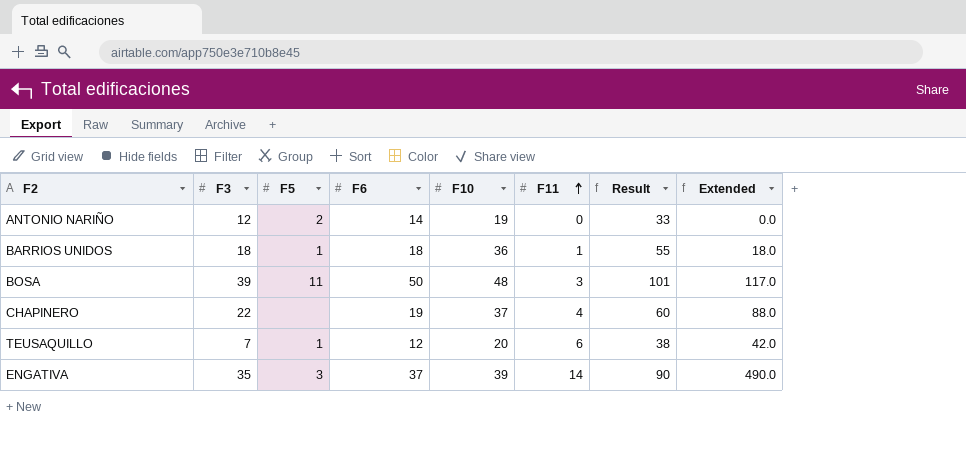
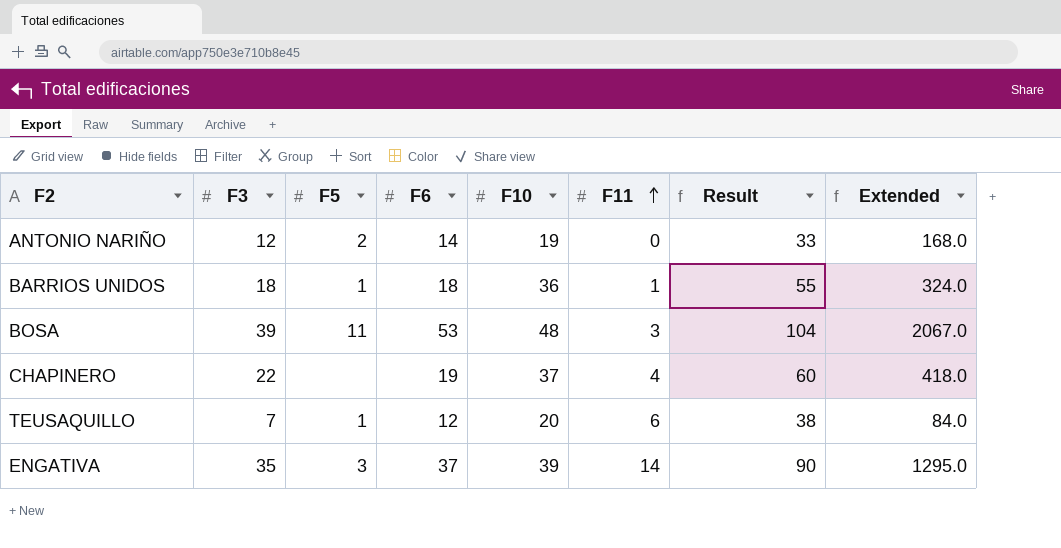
column Extended | formula: [F3] * [F11] -> [F3] * [F6]
BOSA | F6: 50 -> 53
BOSA | Result: 101 -> 104

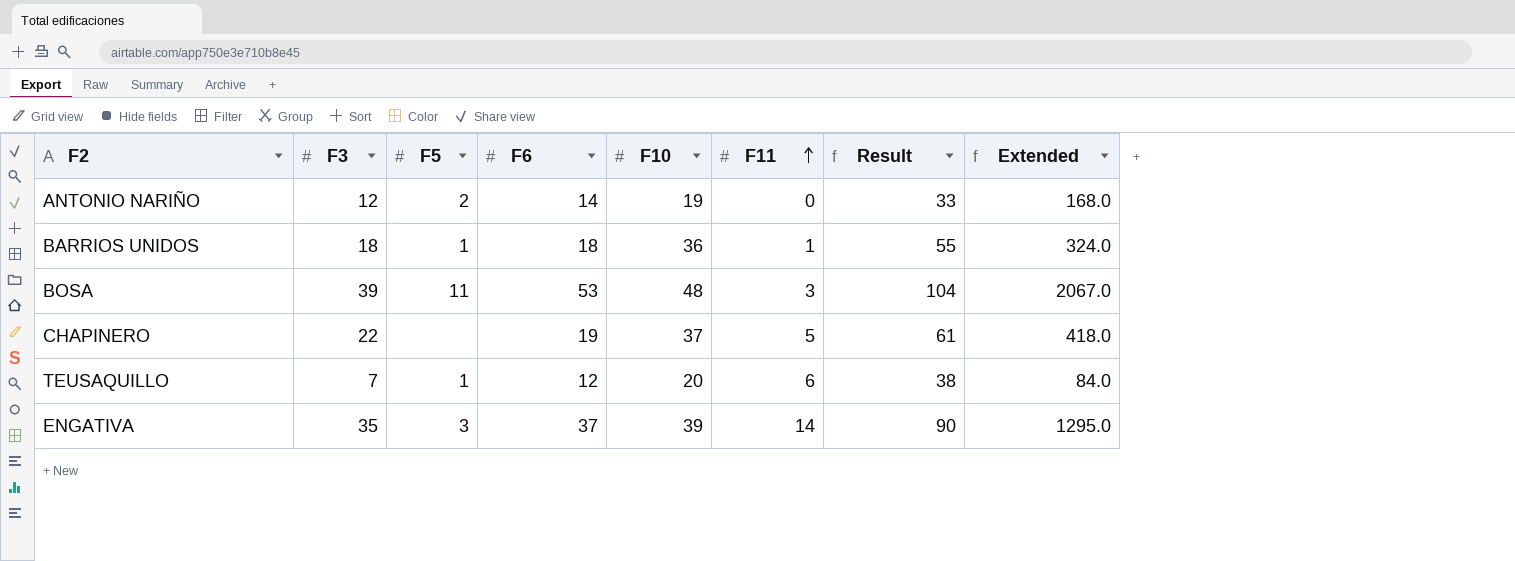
CHAPINERO | F11: 4 -> 5
CHAPINERO | Result: 60 -> 61

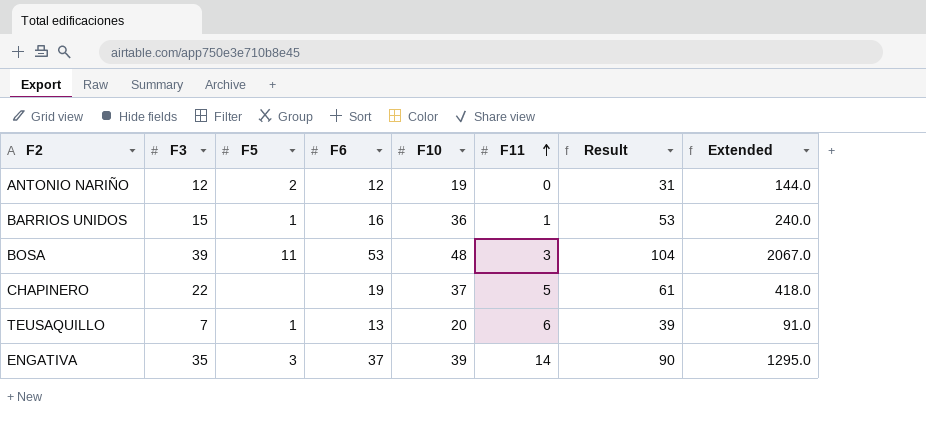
ANTONIO NARIÑO | F6: 14 -> 12
ANTONIO NARIÑO | Result: 33 -> 31
ANTONIO NARIÑO | Extended: 168.0 -> 144.0
BARRIOS UNIDOS | F3: 18 -> 15
BARRIOS UNIDOS | F6: 18 -> 16
BARRIOS UNIDOS | Result: 55 -> 53
BARRIOS UNIDOS | Extended: 324.0 -> 240.0
TEUSAQUILLO | F6: 12 -> 13
TEUSAQUILLO | Result: 38 -> 39
TEUSAQUILLO | Extended: 84.0 -> 91.0

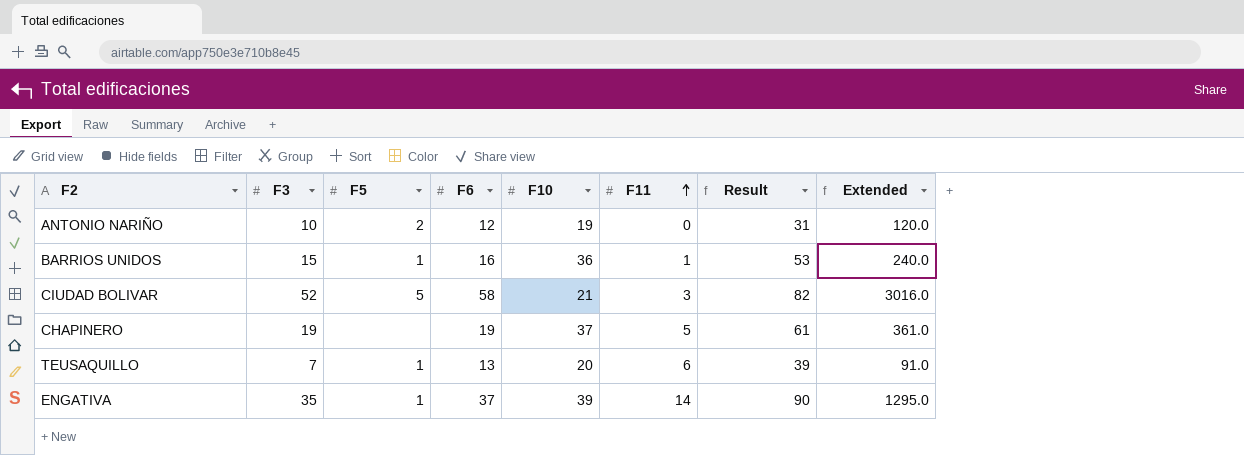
row BOSA: 39 | 11 | 53 | 48 | 3 | 104 | 2067.0 -> none
ANTONIO NARIÑO | F3: 12 -> 10
ANTONIO NARIÑO | Extended: 144.0 -> 120.0
row CIUDAD BOLIVAR: none -> 52 | 5 | 58 | 21 | 3 | 82 | 3016.0
CHAPINERO | F3: 22 -> 19
CHAPINERO | Extended: 418.0 -> 361.0
ENGATIVA | F5: 3 -> 1

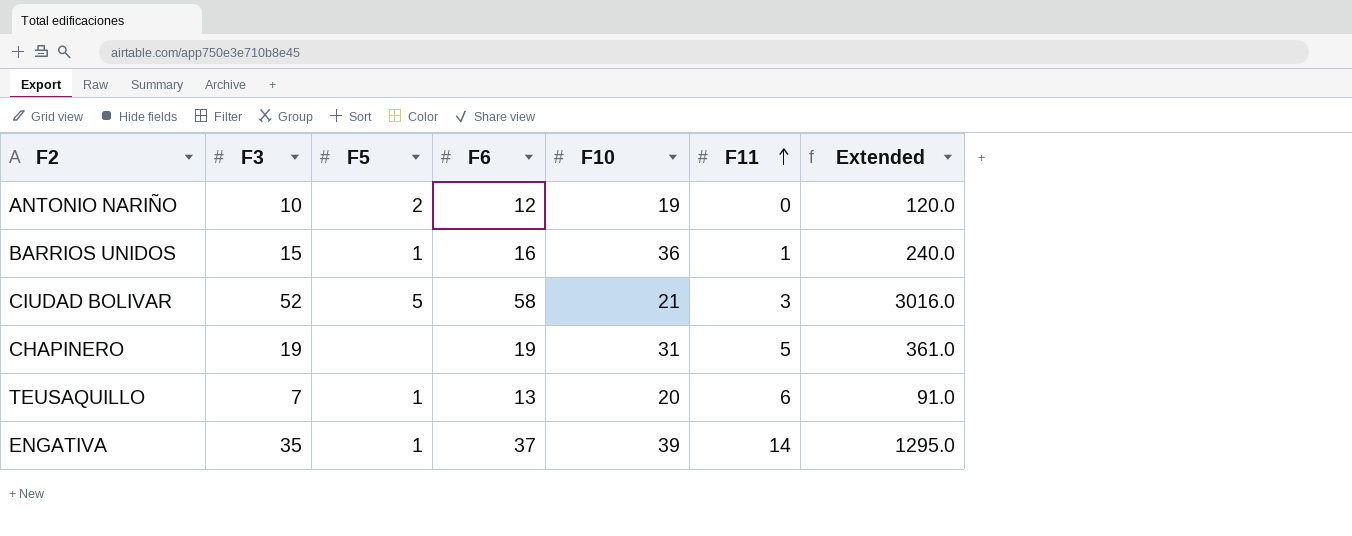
column Result | formula: [F6] + [F10] + [F11] -> none
CHAPINERO | F10: 37 -> 31

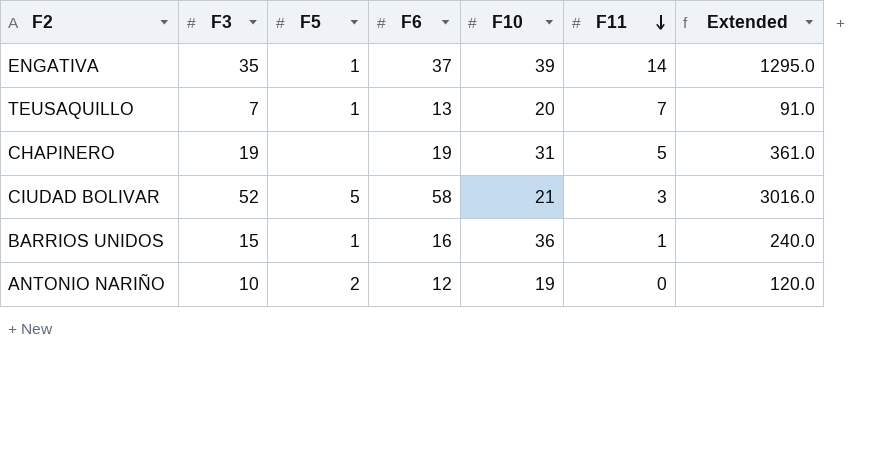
row order: F11 ascending -> F11 descending
TEUSAQUILLO | F11: 6 -> 7

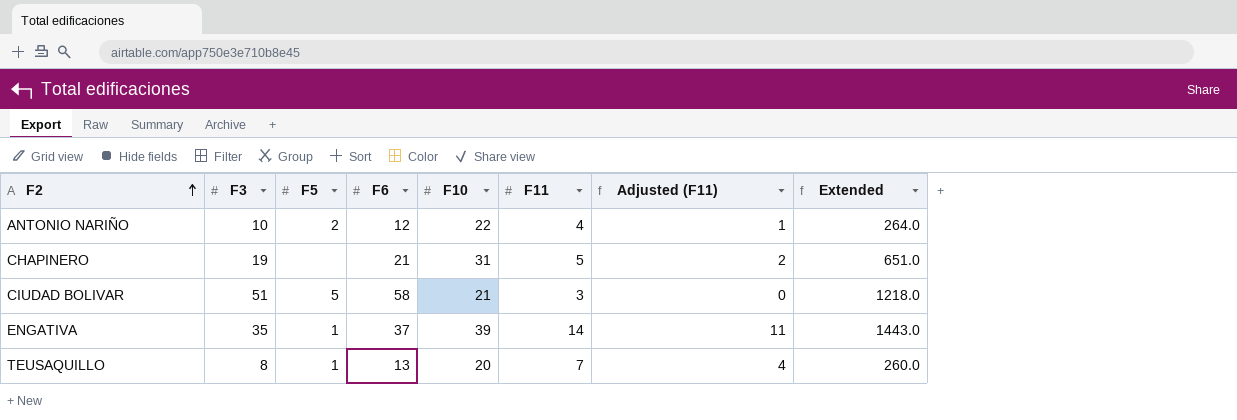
row order: F11 descending -> F2 ascending
column Adjusted (F11) | formula: none -> [F11] - 3
column Extended | formula: [F3] * [F6] -> [F6] * [F10]
row BARRIOS UNIDOS: 15 | 1 | 16 | 36 | 1 | 240.0 -> none
ANTONIO NARIÑO | F10: 19 -> 22
ANTONIO NARIÑO | F11: 0 -> 4
CHAPINERO | F6: 19 -> 21
CIUDAD BOLIVAR | F3: 52 -> 51
TEUSAQUILLO | F3: 7 -> 8

